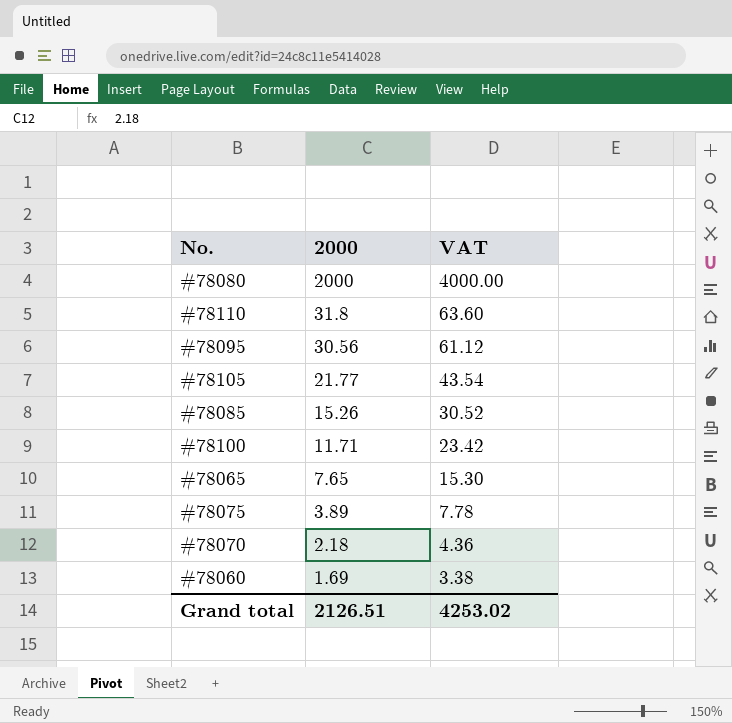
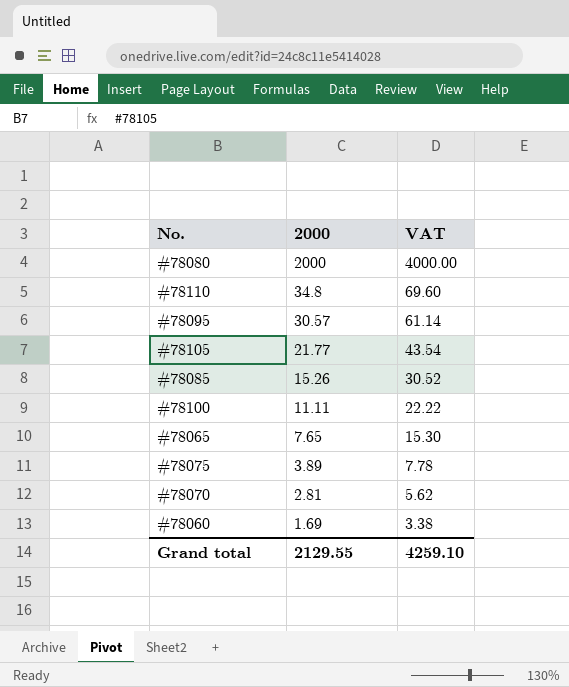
#78110 | 2000: 31.8 -> 34.8
#78110 | VAT: 63.60 -> 69.60
#78095 | 2000: 30.56 -> 30.57
#78095 | VAT: 61.12 -> 61.14
#78100 | 2000: 11.71 -> 11.11
#78100 | VAT: 23.42 -> 22.22
#78070 | 2000: 2.18 -> 2.81
#78070 | VAT: 4.36 -> 5.62
Grand total | 2000: 2126.51 -> 2129.55
Grand total | VAT: 4253.02 -> 4259.10

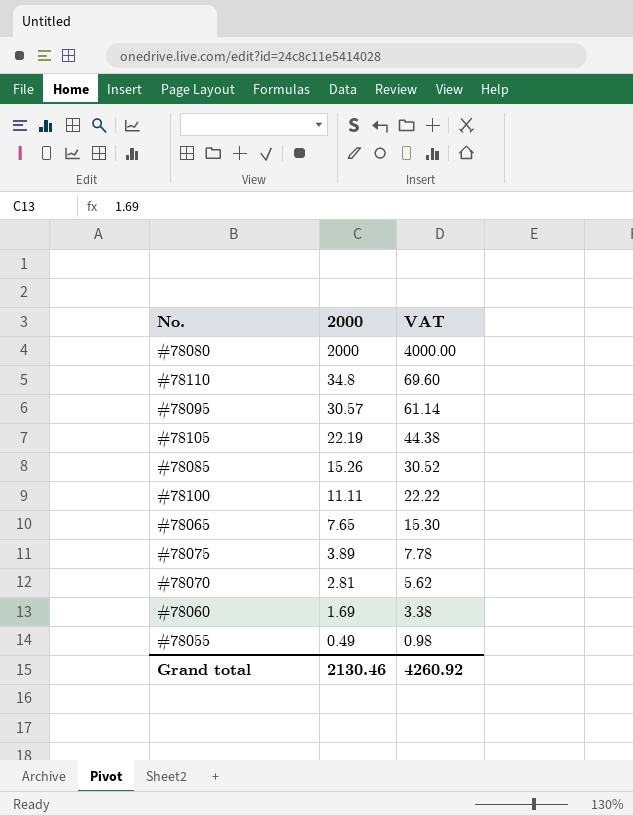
#78105 | 2000: 21.77 -> 22.19
#78105 | VAT: 43.54 -> 44.38
row #78055: none -> 0.49 | 0.98
Grand total | 2000: 2129.55 -> 2130.46
Grand total | VAT: 4259.10 -> 4260.92

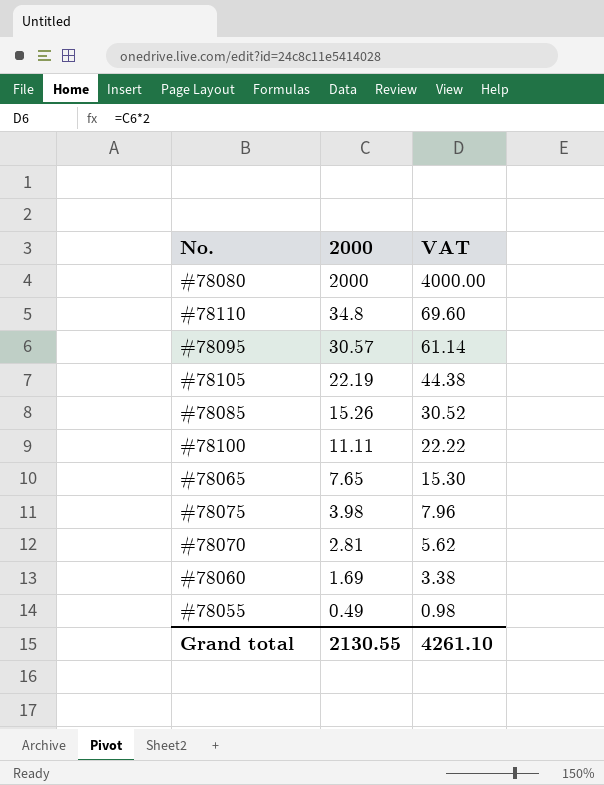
#78075 | 2000: 3.89 -> 3.98
#78075 | VAT: 7.78 -> 7.96
Grand total | 2000: 2130.46 -> 2130.55
Grand total | VAT: 4260.92 -> 4261.10

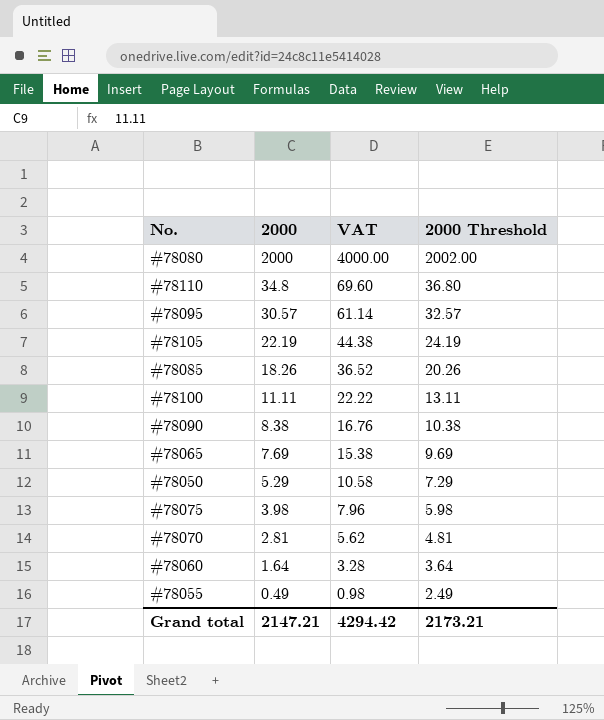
column 2000 Threshold | formula: none -> [2000] + 2
#78085 | 2000: 15.26 -> 18.26
#78085 | VAT: 30.52 -> 36.52
row #78090: none -> 8.38 | 16.76 | 10.38
#78065 | 2000: 7.65 -> 7.69
#78065 | VAT: 15.30 -> 15.38
row #78050: none -> 5.29 | 10.58 | 7.29
#78060 | 2000: 1.69 -> 1.64
#78060 | VAT: 3.38 -> 3.28
Grand total | 2000: 2130.55 -> 2147.21
Grand total | VAT: 4261.10 -> 4294.42

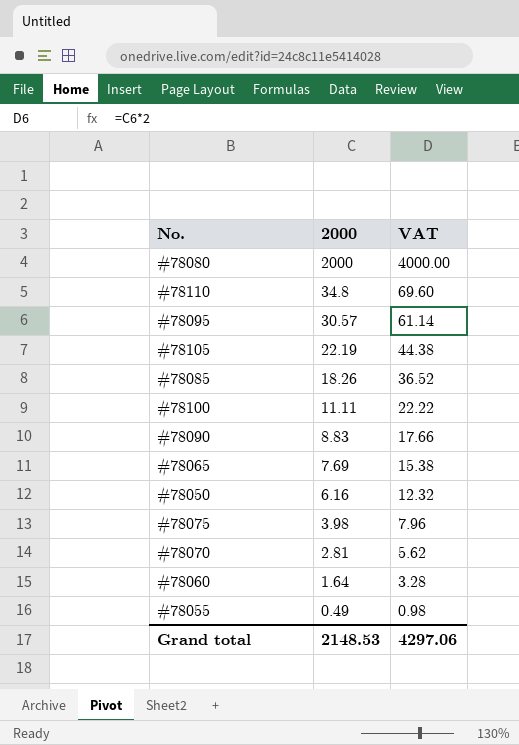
column 2000 Threshold | formula: [2000] + 2 -> none
#78090 | 2000: 8.38 -> 8.83
#78090 | VAT: 16.76 -> 17.66
#78050 | 2000: 5.29 -> 6.16
#78050 | VAT: 10.58 -> 12.32
Grand total | 2000: 2147.21 -> 2148.53
Grand total | VAT: 4294.42 -> 4297.06

